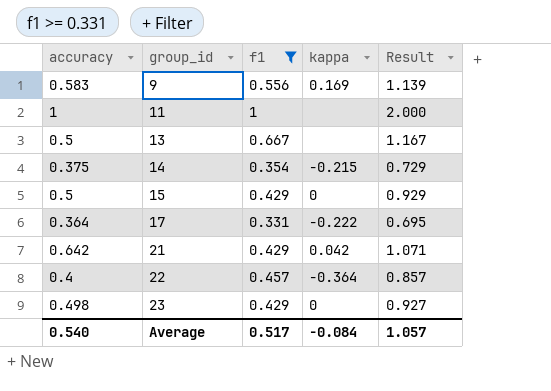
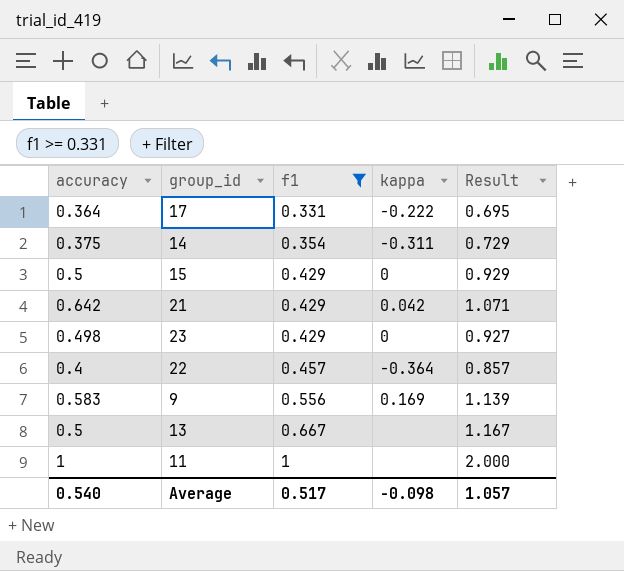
row order: group_id ascending -> f1 ascending
14 | kappa: -0.215 -> -0.311
Average | kappa: -0.084 -> -0.098

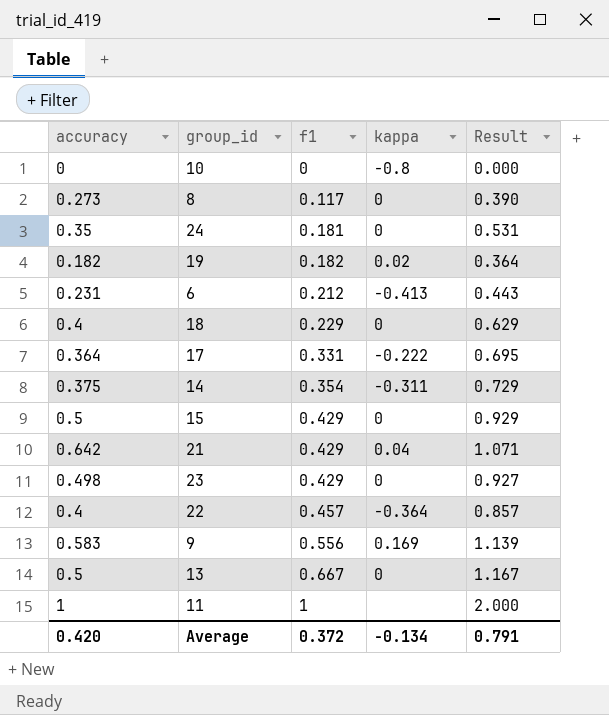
filter: f1 >= 0.331 -> none
21 | kappa: 0.042 -> 0.04
13 | kappa: none -> 0
Average | accuracy: 0.540 -> 0.420
Average | f1: 0.517 -> 0.372
Average | kappa: -0.098 -> -0.134
Average | Result: 1.057 -> 0.791

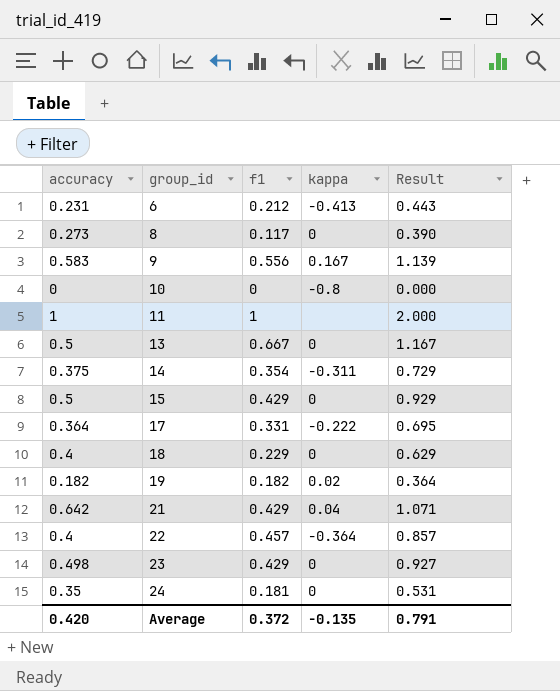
row order: f1 ascending -> group_id ascending
9 | kappa: 0.169 -> 0.167
Average | kappa: -0.134 -> -0.135

